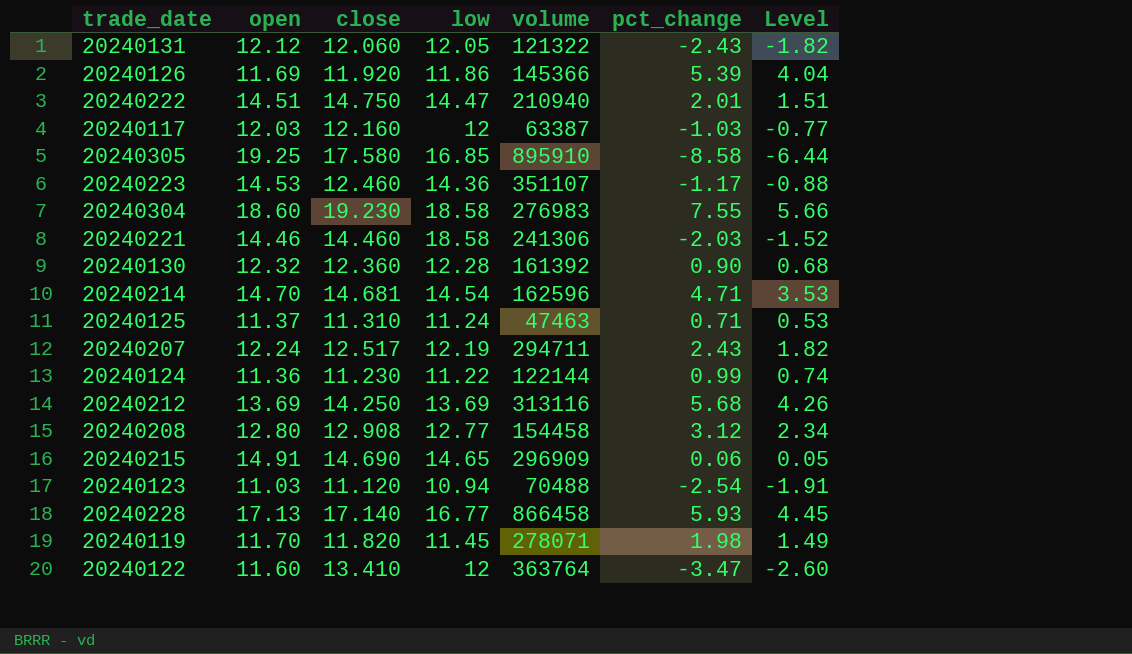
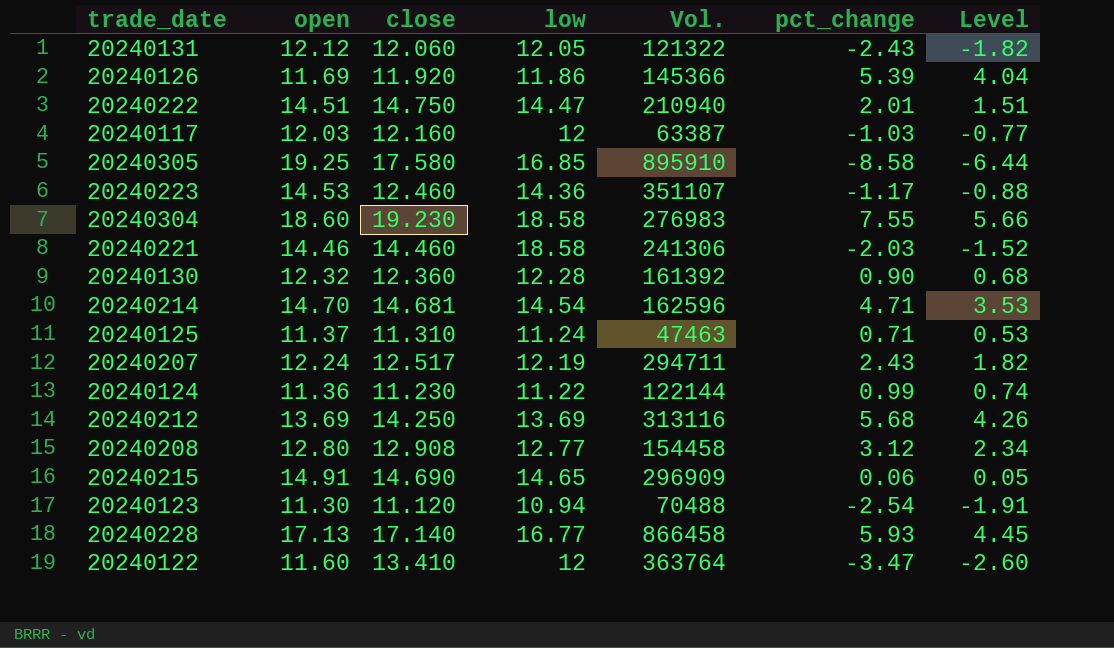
column name: volume -> Vol.
row 20240119: 11.70 | 11.820 | 11.45 | 278071 | 1.98 | 1.49 -> none
20240123 | open: 11.03 -> 11.30

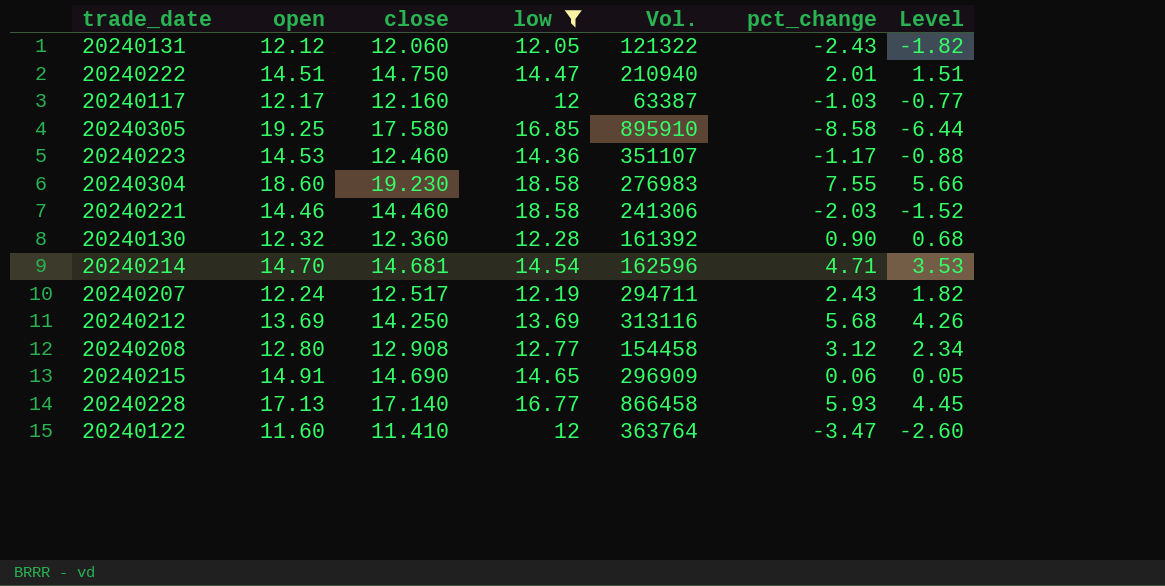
filter: none -> low >= 12
20240117 | open: 12.03 -> 12.17
20240122 | close: 13.410 -> 11.410

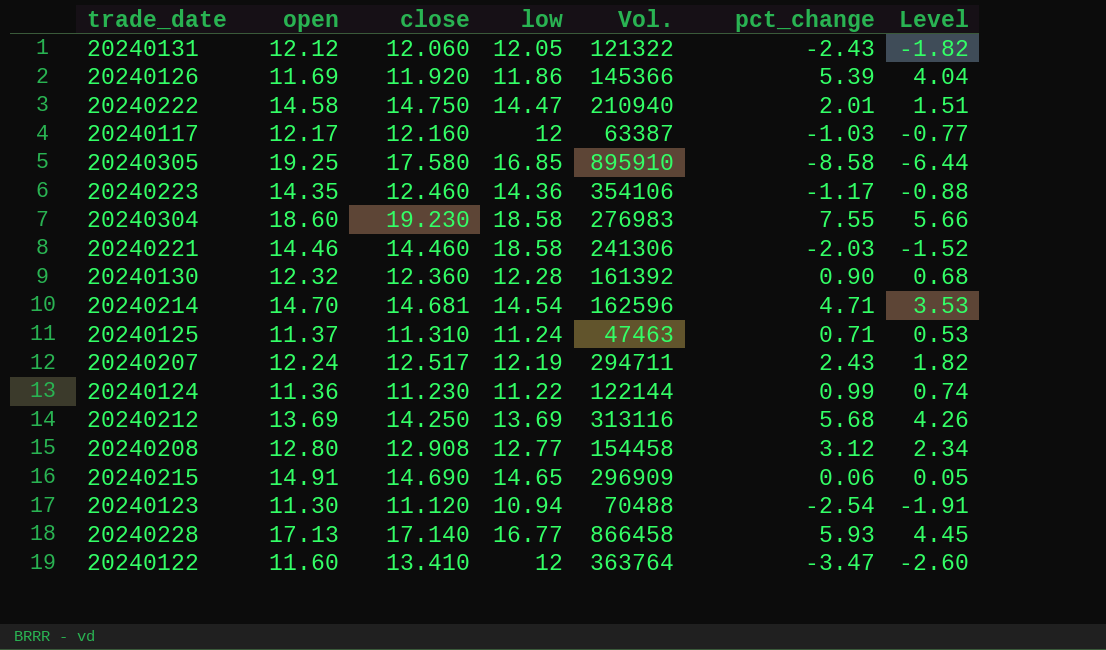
filter: low >= 12 -> none
20240222 | open: 14.51 -> 14.58
20240223 | open: 14.53 -> 14.35
20240223 | Vol.: 351107 -> 354106
20240122 | close: 11.410 -> 13.410

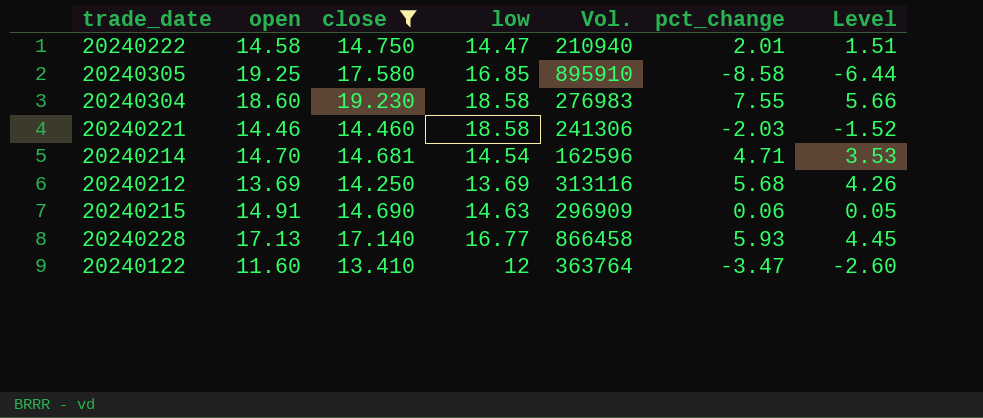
filter: none -> close >= 13.410
20240215 | low: 14.65 -> 14.63

